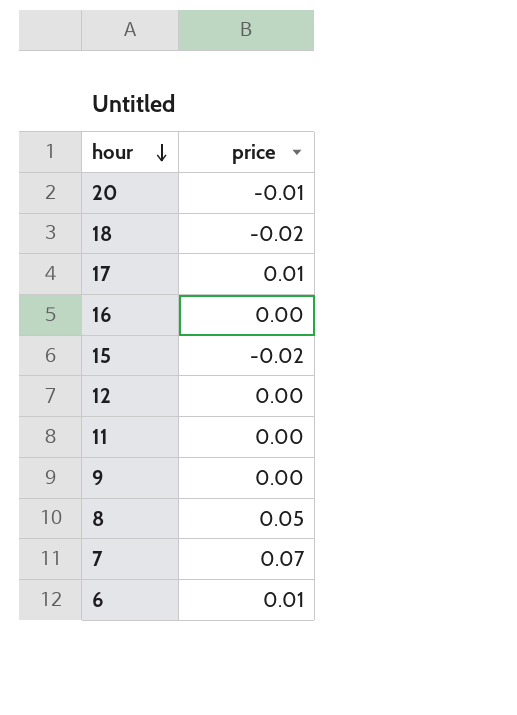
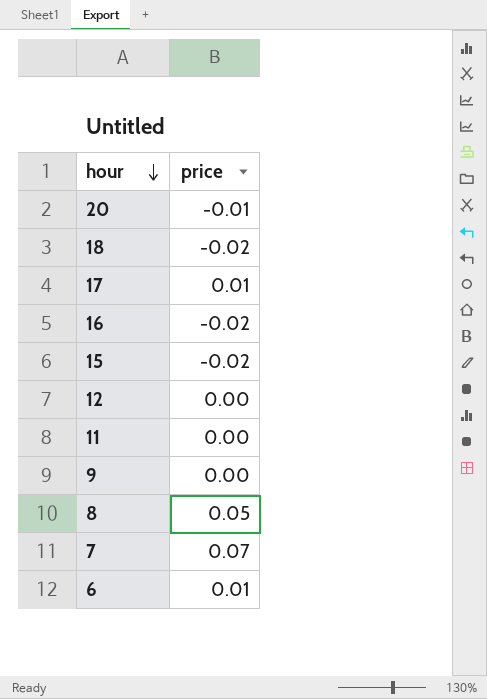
16 | price: 0.00 -> -0.02

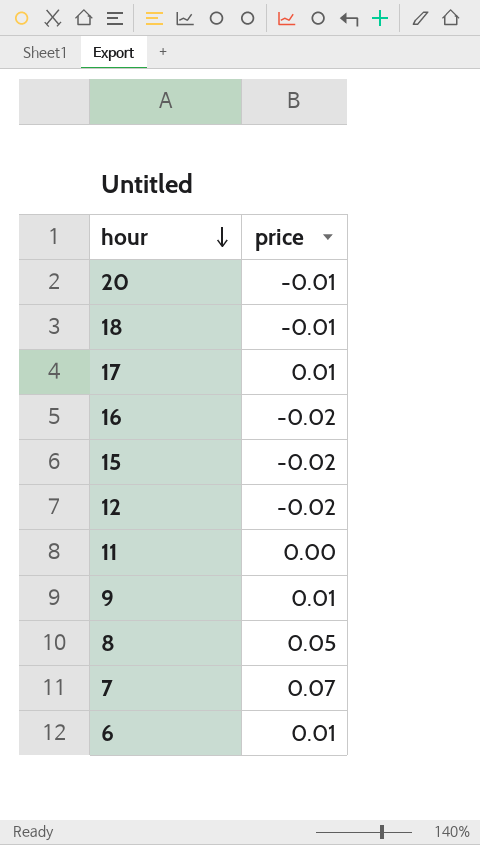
18 | price: -0.02 -> -0.01
12 | price: 0.00 -> -0.02
9 | price: 0.00 -> 0.01

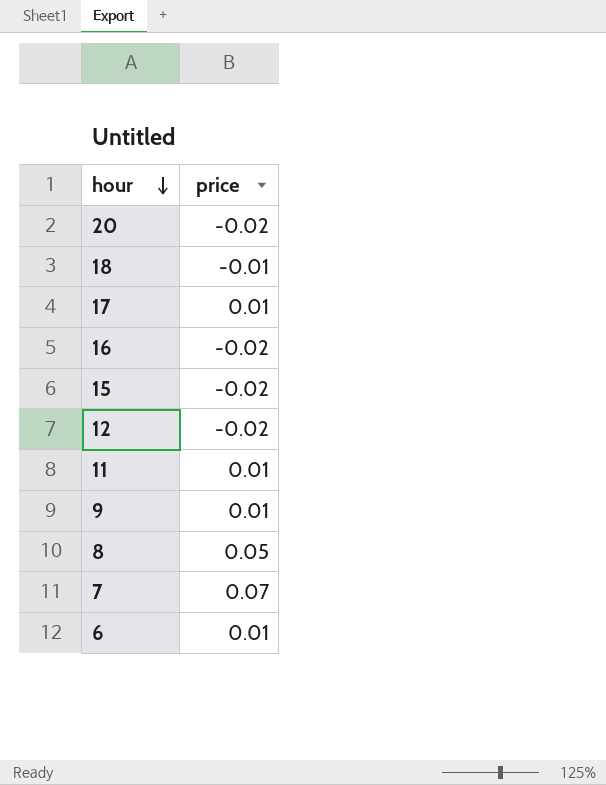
20 | price: -0.01 -> -0.02
11 | price: 0.00 -> 0.01

